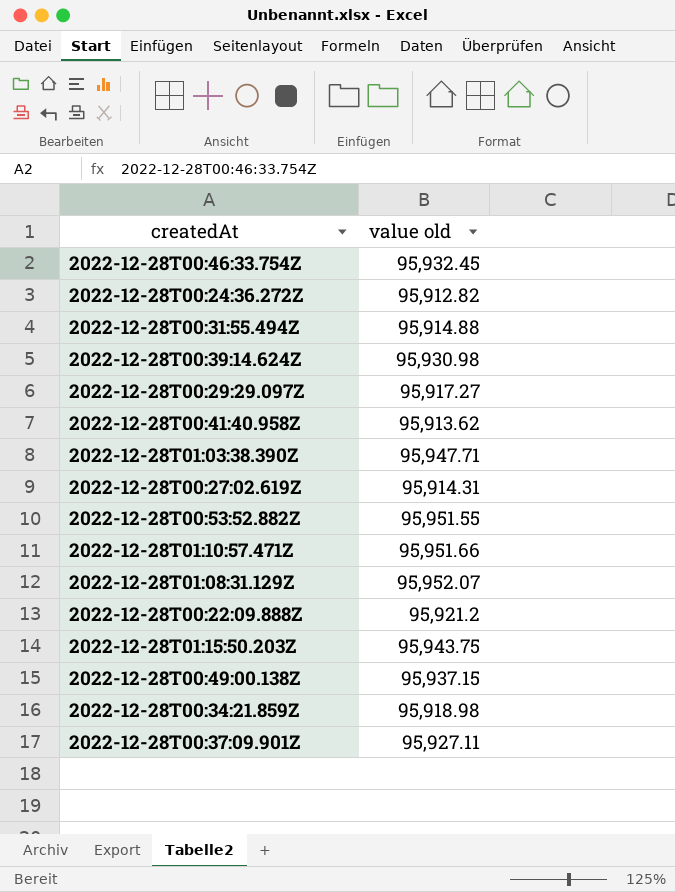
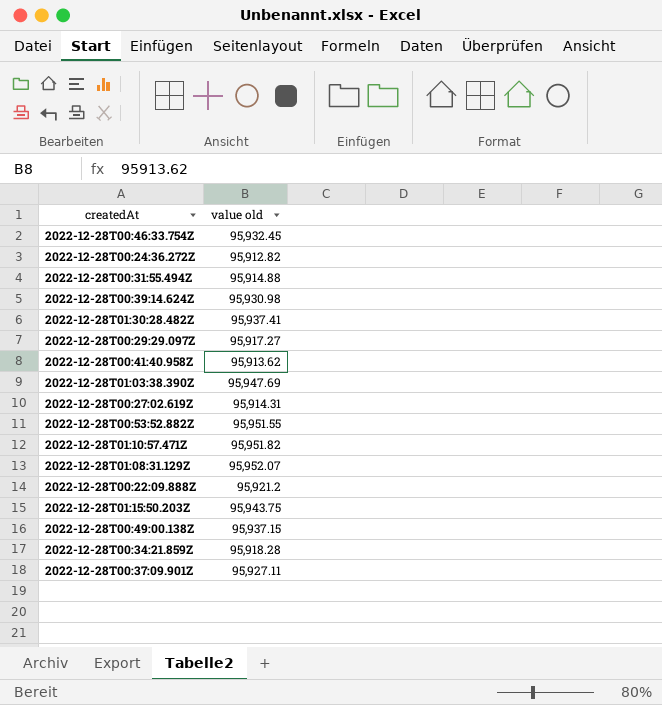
row 2022-12-28T01:30:28.482Z: none -> 95,937.41
2022-12-28T01:03:38.390Z | value old: 95,947.71 -> 95,947.69
2022-12-28T01:10:57.471Z | value old: 95,951.66 -> 95,951.82
2022-12-28T00:34:21.859Z | value old: 95,918.98 -> 95,918.28

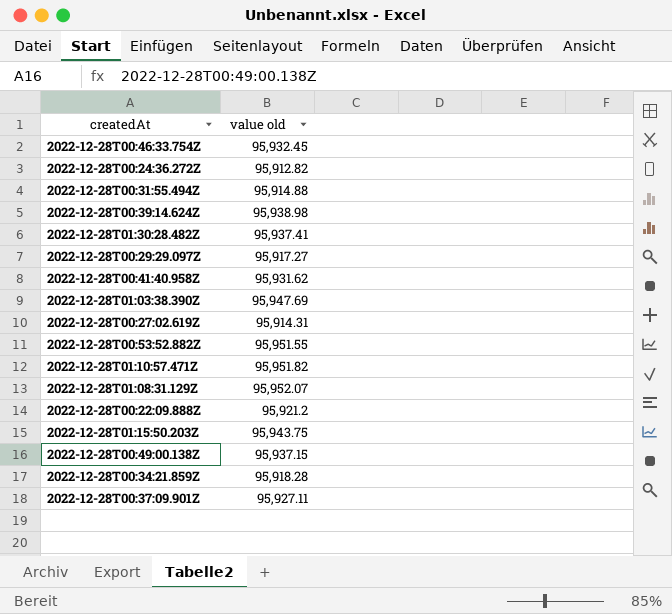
2022-12-28T00:39:14.624Z | value old: 95,930.98 -> 95,938.98
2022-12-28T00:41:40.958Z | value old: 95,913.62 -> 95,931.62

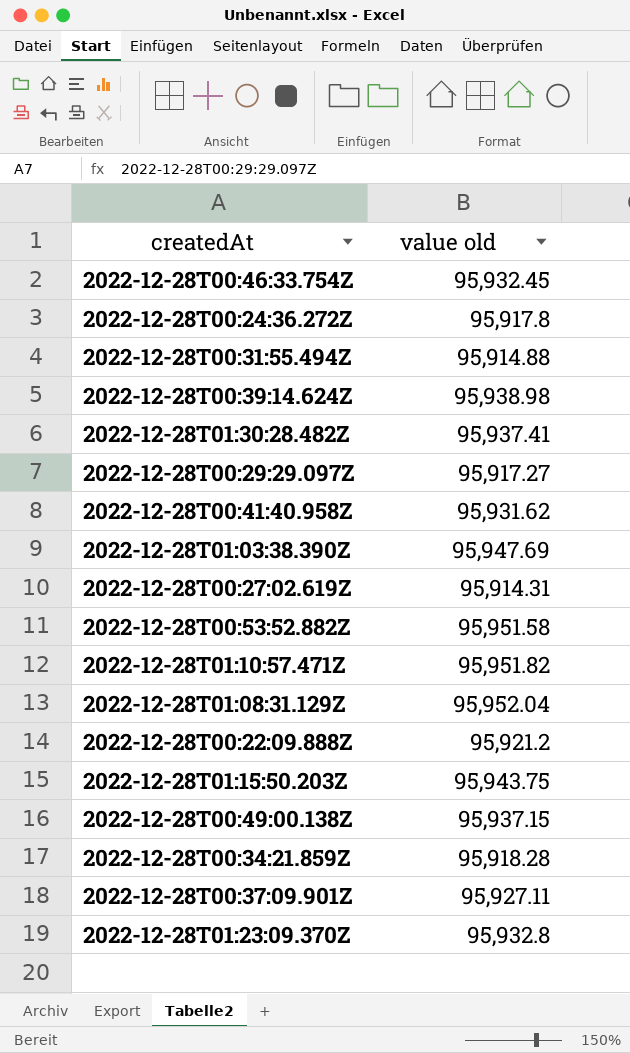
2022-12-28T00:24:36.272Z | value old: 95,912.82 -> 95,917.8
2022-12-28T00:53:52.882Z | value old: 95,951.55 -> 95,951.58
2022-12-28T01:08:31.129Z | value old: 95,952.07 -> 95,952.04
row 2022-12-28T01:23:09.370Z: none -> 95,932.8

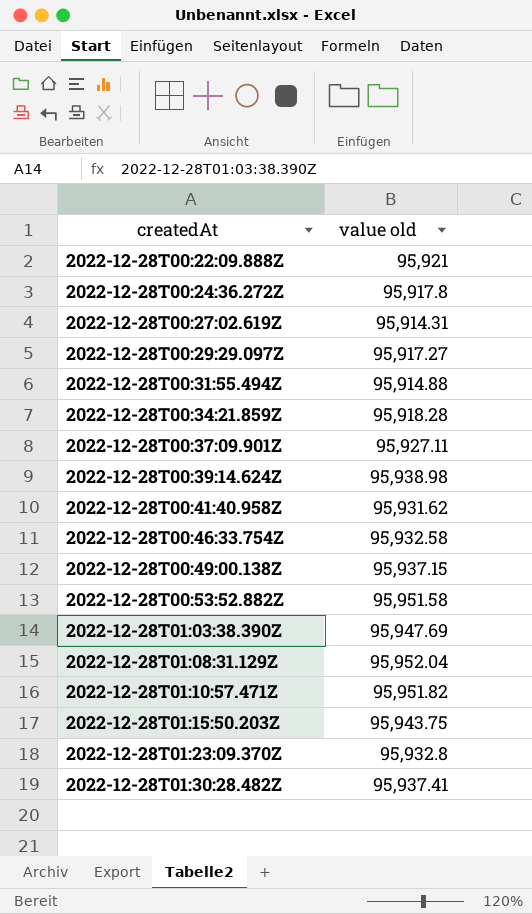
row order: none -> createdAt ascending
2022-12-28T00:22:09.888Z | value old: 95,921.2 -> 95,921
2022-12-28T00:46:33.754Z | value old: 95,932.45 -> 95,932.58

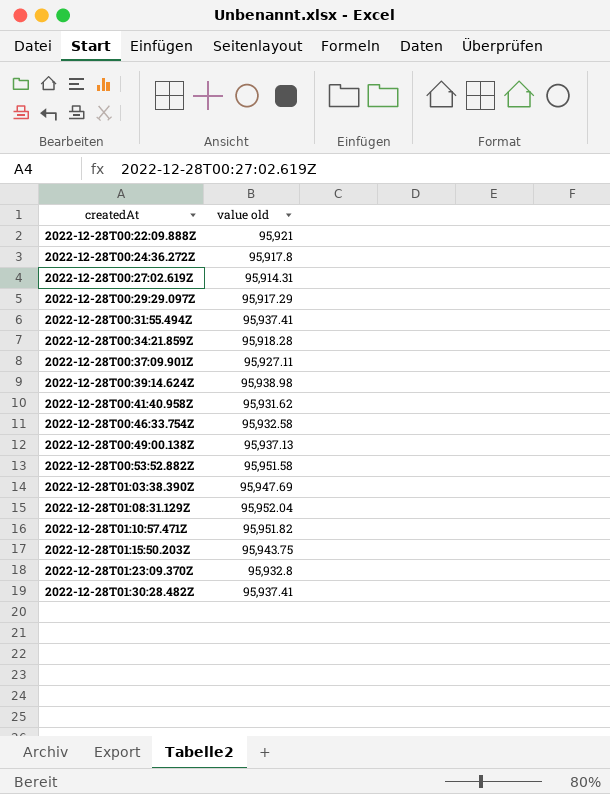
2022-12-28T00:29:29.097Z | value old: 95,917.27 -> 95,917.29
2022-12-28T00:31:55.494Z | value old: 95,914.88 -> 95,937.41
2022-12-28T00:49:00.138Z | value old: 95,937.15 -> 95,937.13

